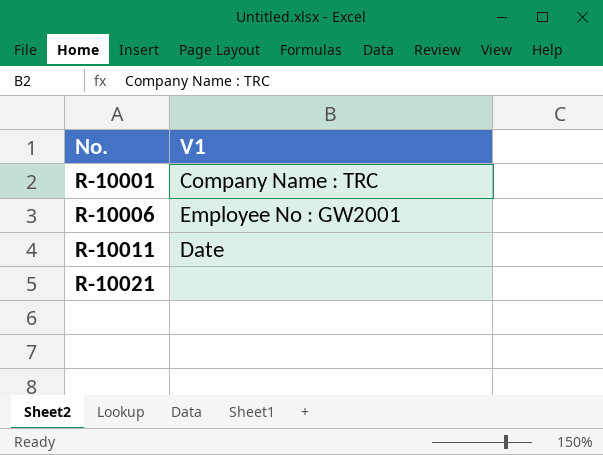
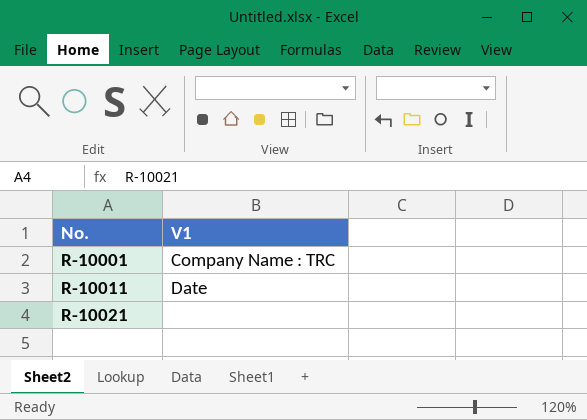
row R-10006: Employee No : GW2001 -> none

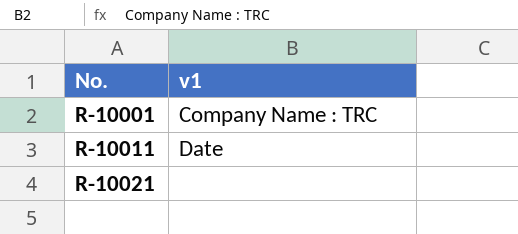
column name: V1 -> v1

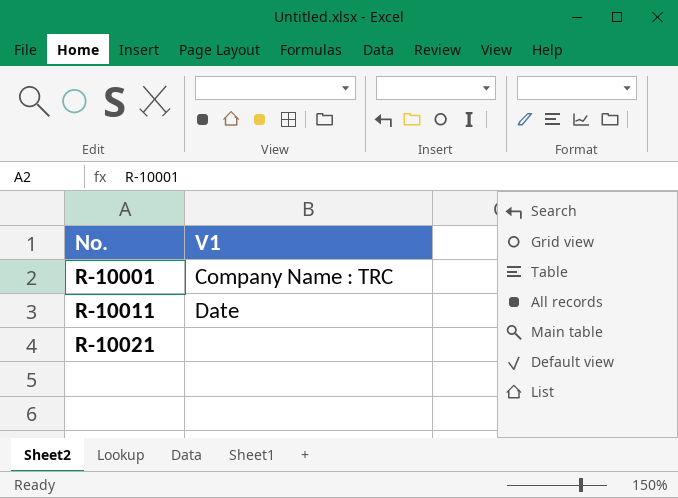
column name: v1 -> V1

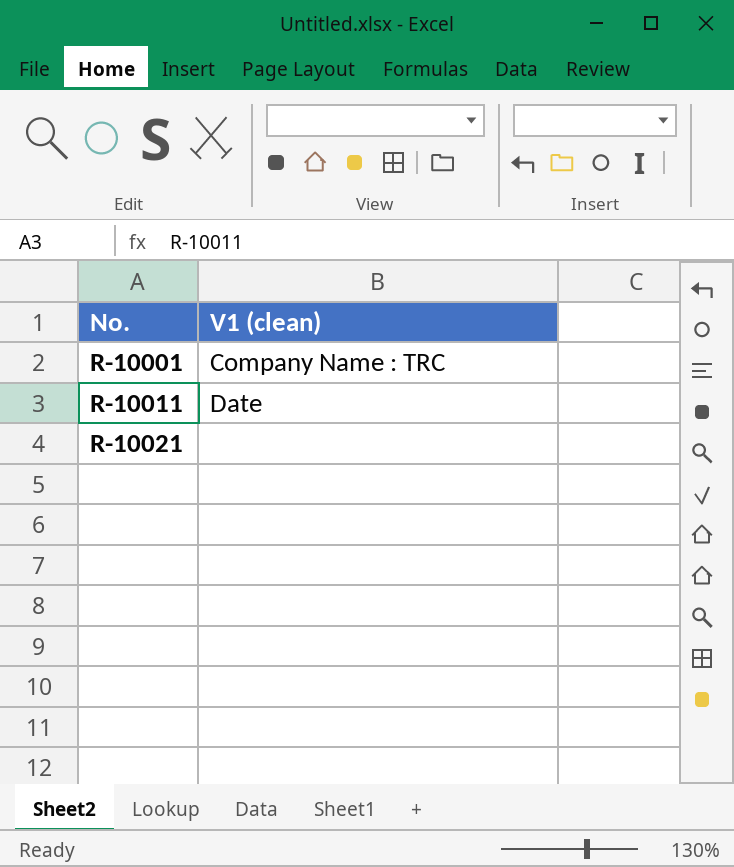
column name: V1 -> V1 (clean)

